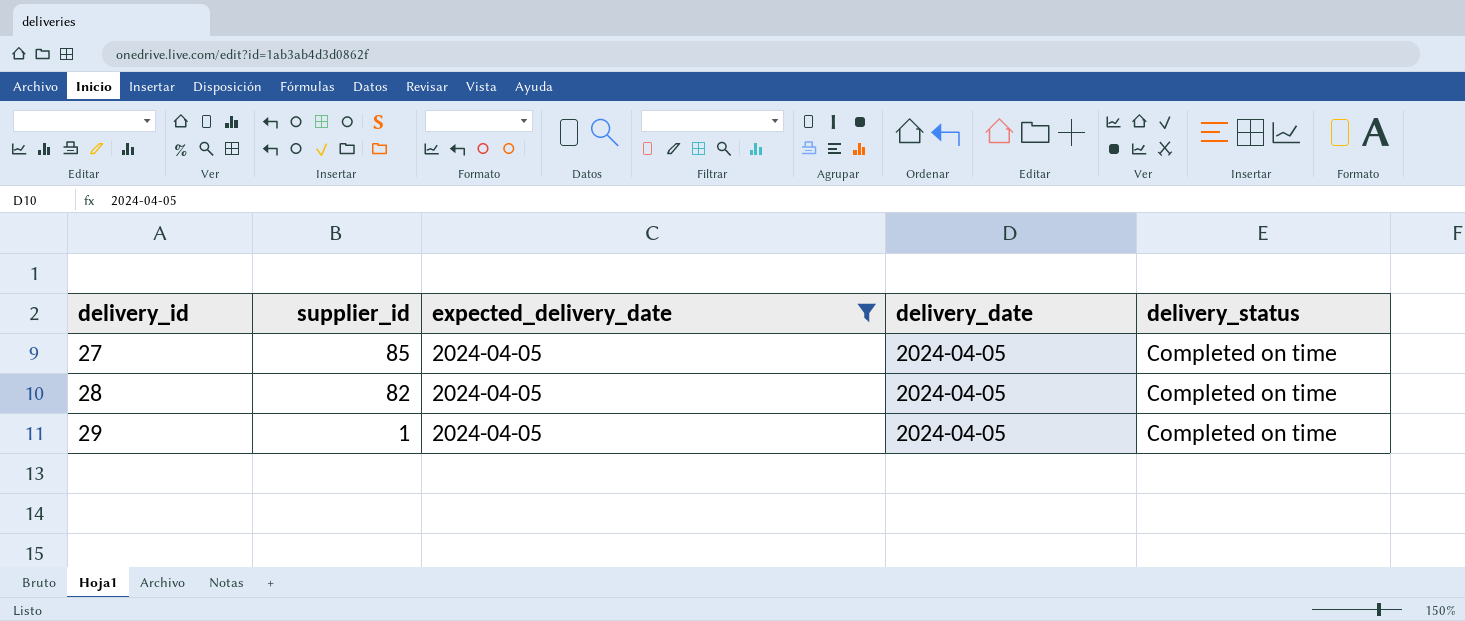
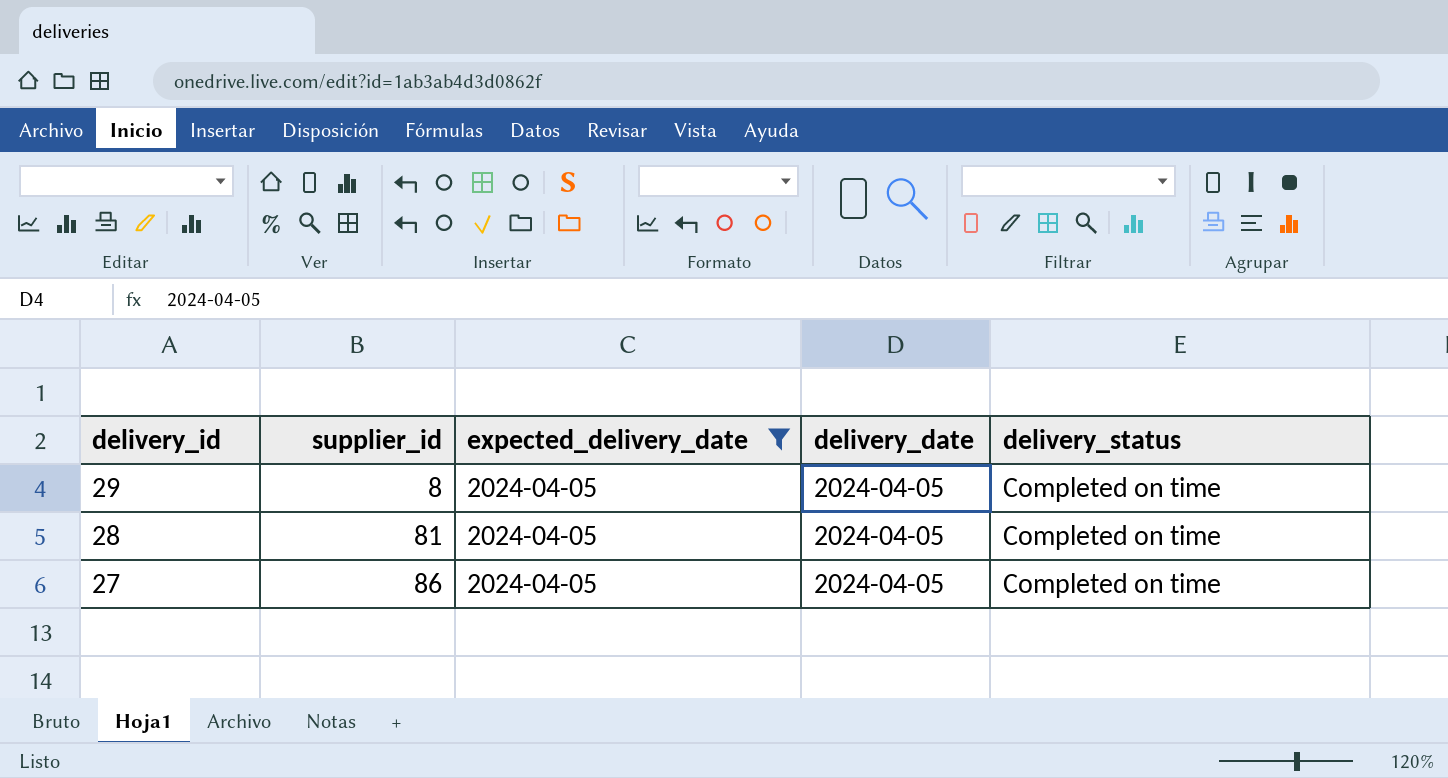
row order: delivery_id ascending -> delivery_id descending
29 | supplier_id: 1 -> 8
28 | supplier_id: 82 -> 81
27 | supplier_id: 85 -> 86

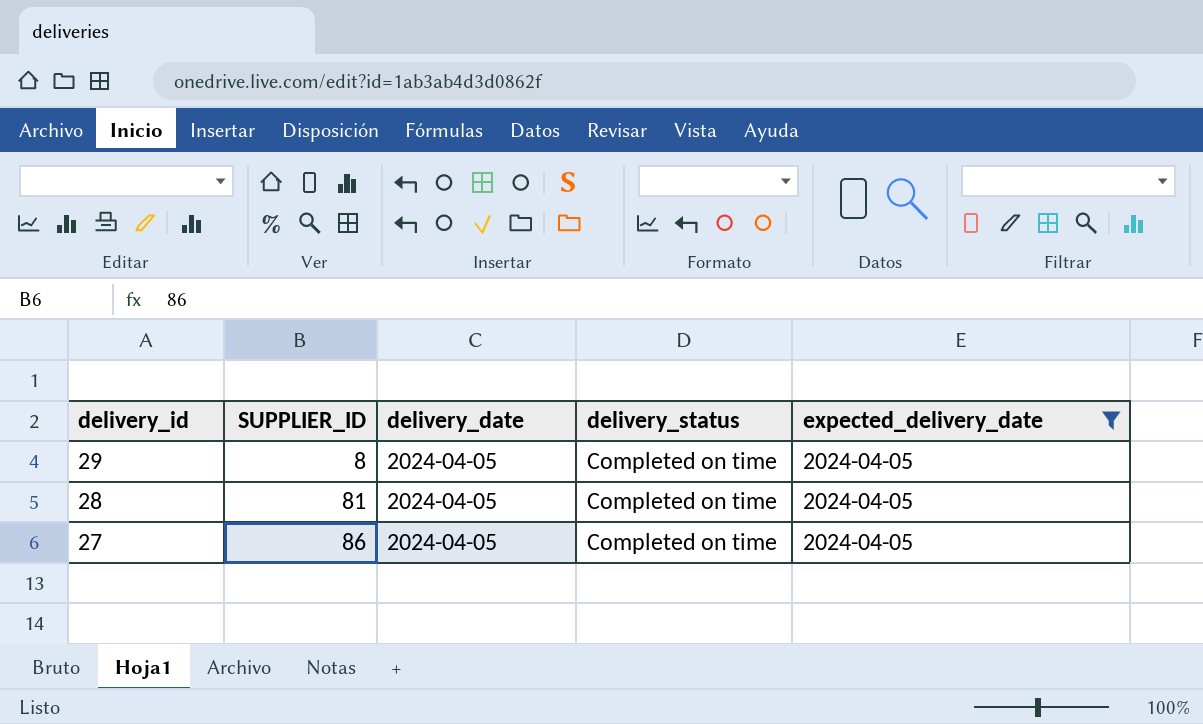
column name: supplier_id -> SUPPLIER_ID
column expected_delivery_date | position: 3 -> 5

